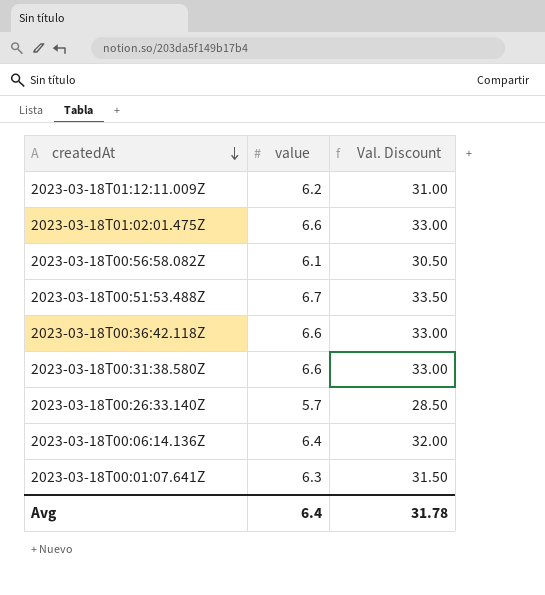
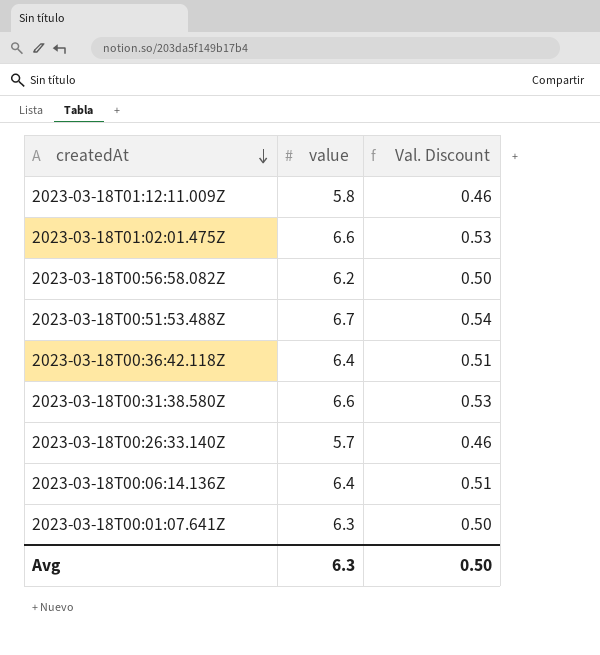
column Val. Discount | formula: [value] * 5 -> [value] * 0.08
2023-03-18T01:12:11.009Z | value: 6.2 -> 5.8
2023-03-18T00:56:58.082Z | value: 6.1 -> 6.2
2023-03-18T00:36:42.118Z | value: 6.6 -> 6.4
Avg | value: 6.4 -> 6.3
Avg | Val. Discount: 31.78 -> 0.50

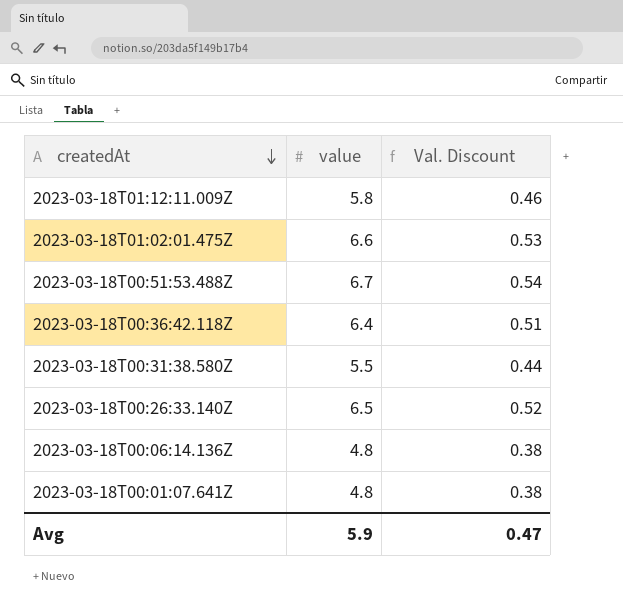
row 2023-03-18T00:56:58.082Z: 6.2 | 0.50 -> none
2023-03-18T00:31:38.580Z | value: 6.6 -> 5.5
2023-03-18T00:31:38.580Z | Val. Discount: 0.53 -> 0.44
2023-03-18T00:26:33.140Z | value: 5.7 -> 6.5
2023-03-18T00:26:33.140Z | Val. Discount: 0.46 -> 0.52
2023-03-18T00:06:14.136Z | value: 6.4 -> 4.8
2023-03-18T00:06:14.136Z | Val. Discount: 0.51 -> 0.38
2023-03-18T00:01:07.641Z | value: 6.3 -> 4.8
2023-03-18T00:01:07.641Z | Val. Discount: 0.50 -> 0.38
Avg | value: 6.3 -> 5.9
Avg | Val. Discount: 0.50 -> 0.47

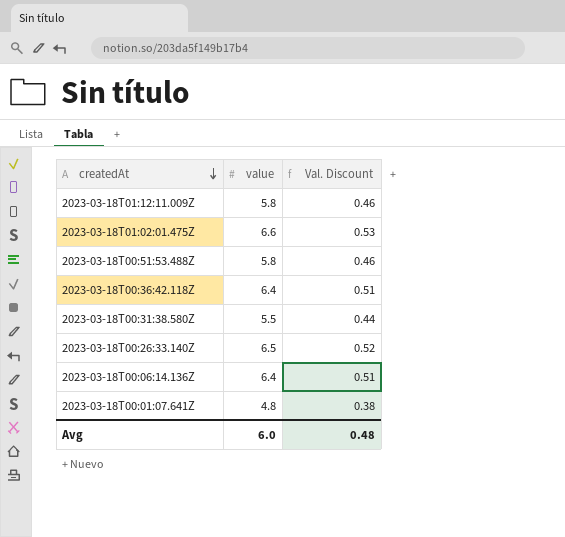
2023-03-18T00:51:53.488Z | value: 6.7 -> 5.8
2023-03-18T00:51:53.488Z | Val. Discount: 0.54 -> 0.46
2023-03-18T00:06:14.136Z | value: 4.8 -> 6.4
2023-03-18T00:06:14.136Z | Val. Discount: 0.38 -> 0.51
Avg | value: 5.9 -> 6.0
Avg | Val. Discount: 0.47 -> 0.48

